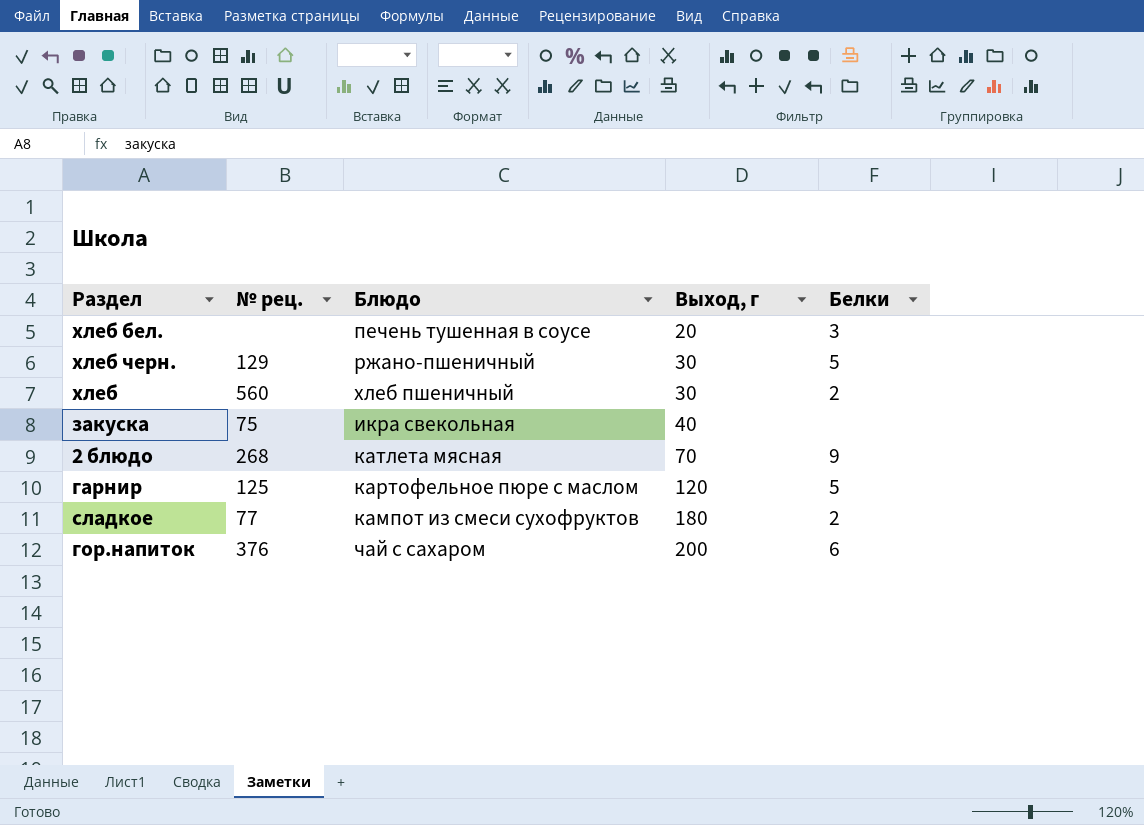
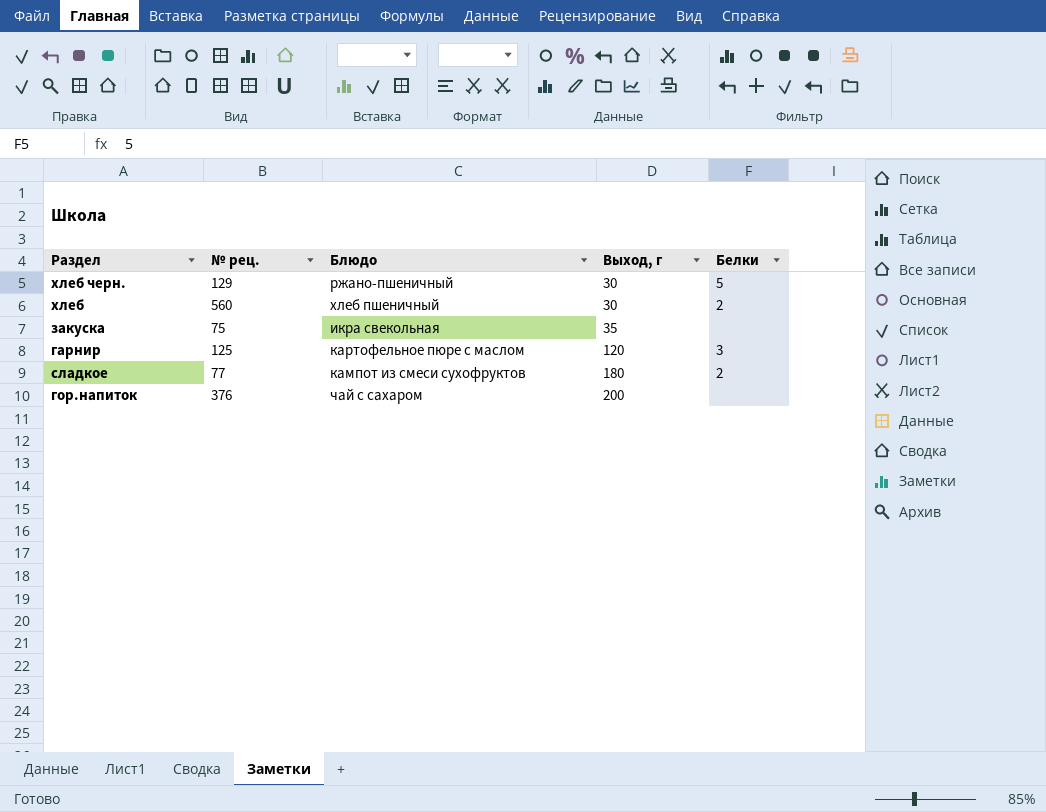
row хлеб бел.: none | печень тушенная в соусе | 20 | 3 -> none
row 2 блюдо: 268 | катлета мясная | 70 | 9 -> none
закуска | Выход, г: 40 -> 35
гарнир | Белки: 5 -> 3
гор.напиток | Белки: 6 -> none

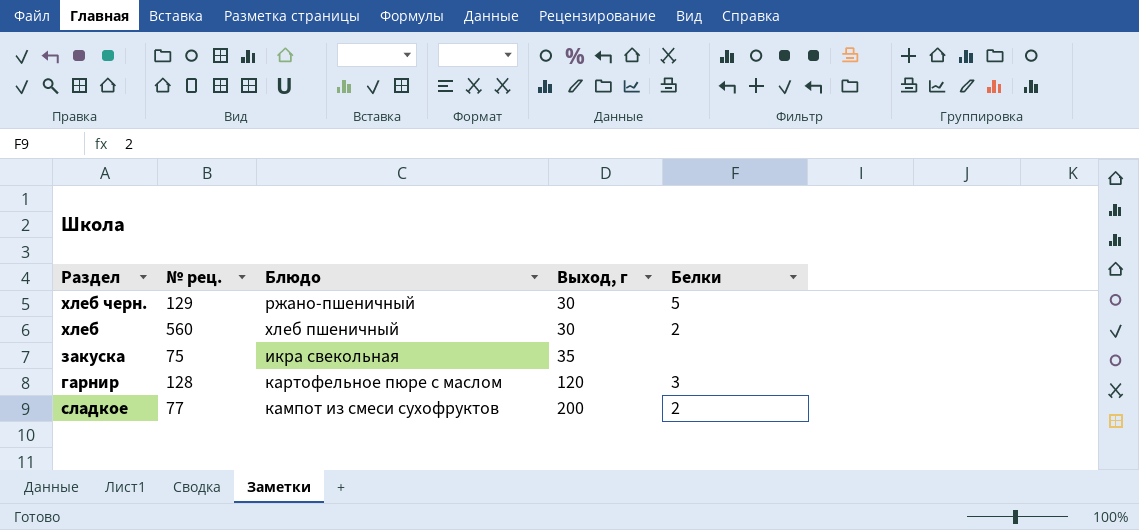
row гор.напиток: 376 | чай с сахаром | 200 | none -> none
гарнир | № рец.: 125 -> 128
сладкое | Выход, г: 180 -> 200

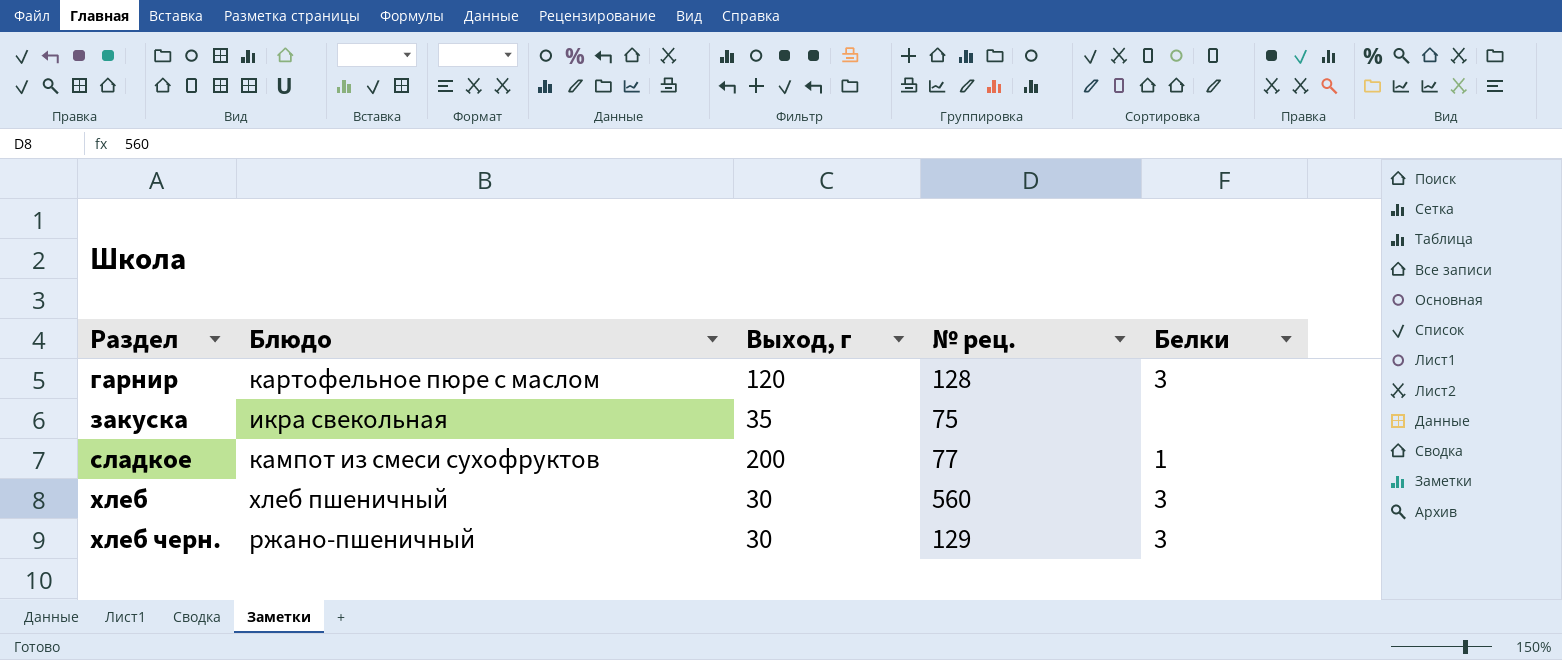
row order: Выход, г ascending -> Раздел ascending
column № рец. | position: 2 -> 4
сладкое | Белки: 2 -> 1
хлеб | Белки: 2 -> 3
хлеб черн. | Белки: 5 -> 3

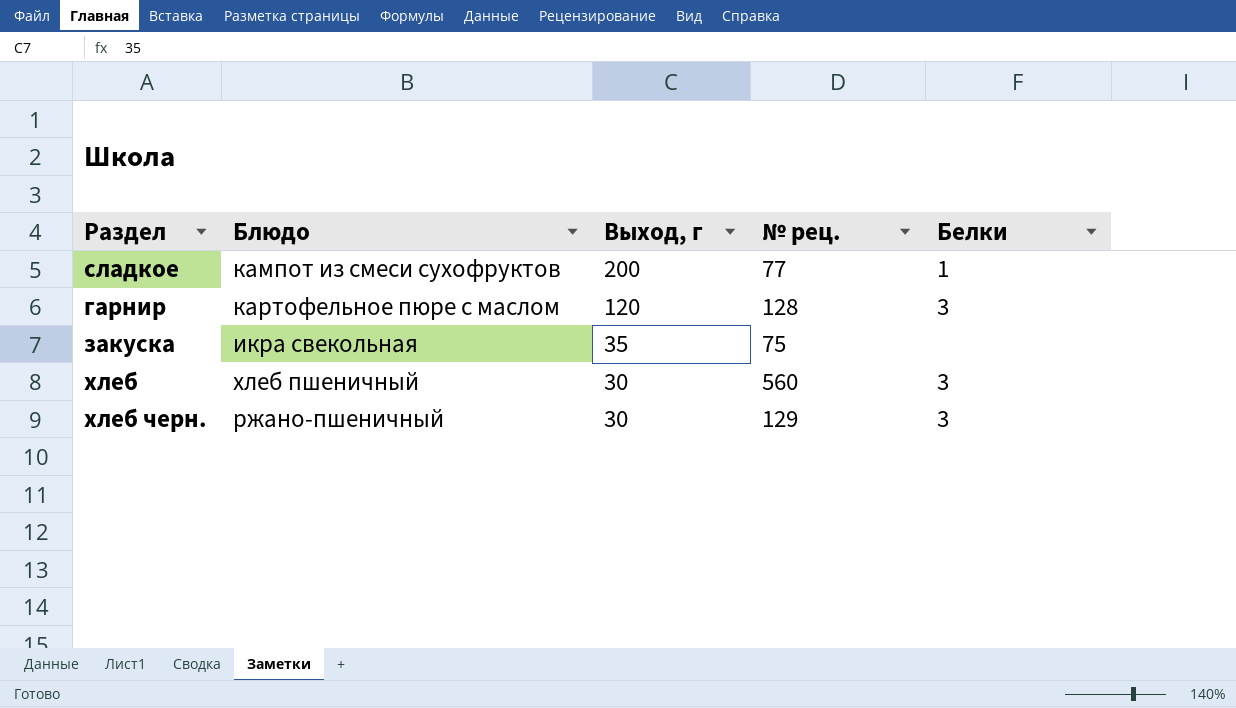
row order: Раздел ascending -> Выход, г descending

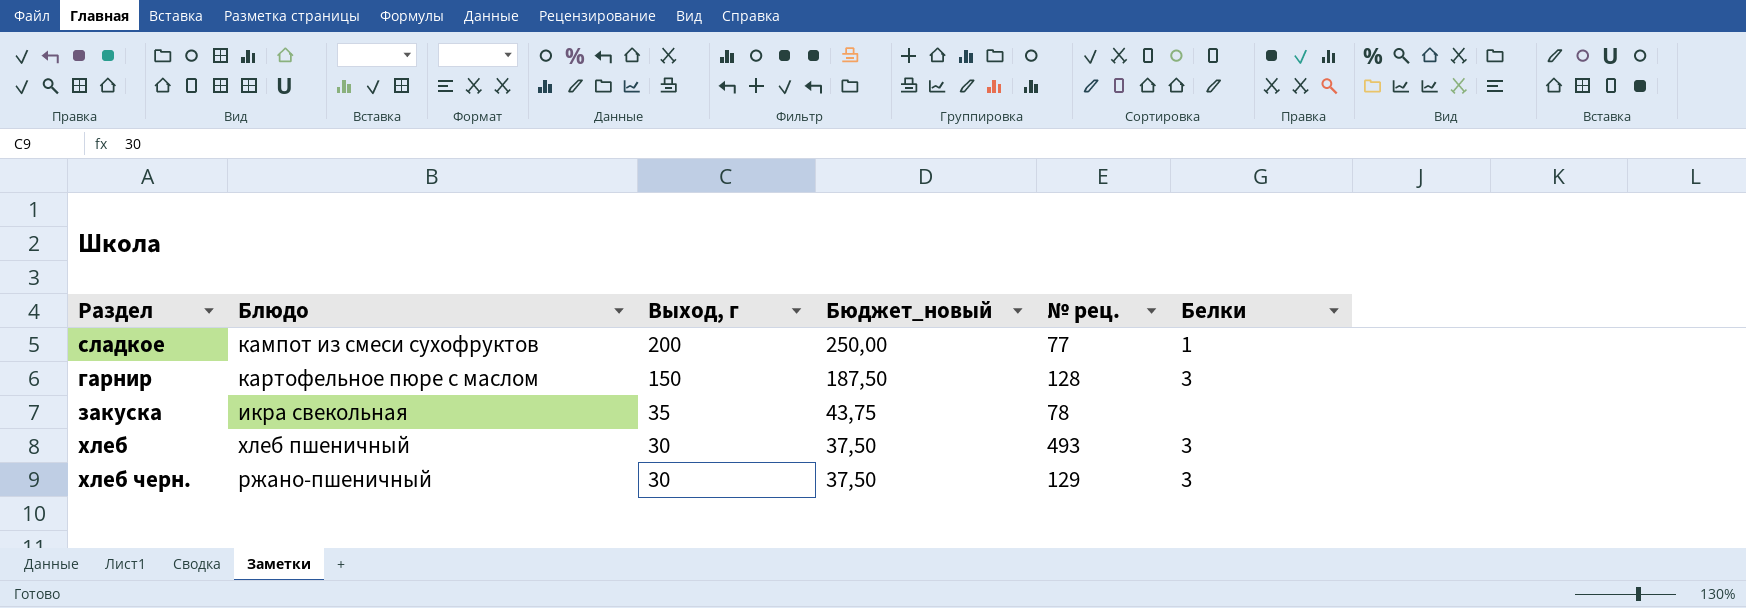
column Бюджет_новый | formula: none -> [Выход, г] * 1,25
гарнир | Выход, г: 120 -> 150
закуска | № рец.: 75 -> 78
хлеб | № рец.: 560 -> 493

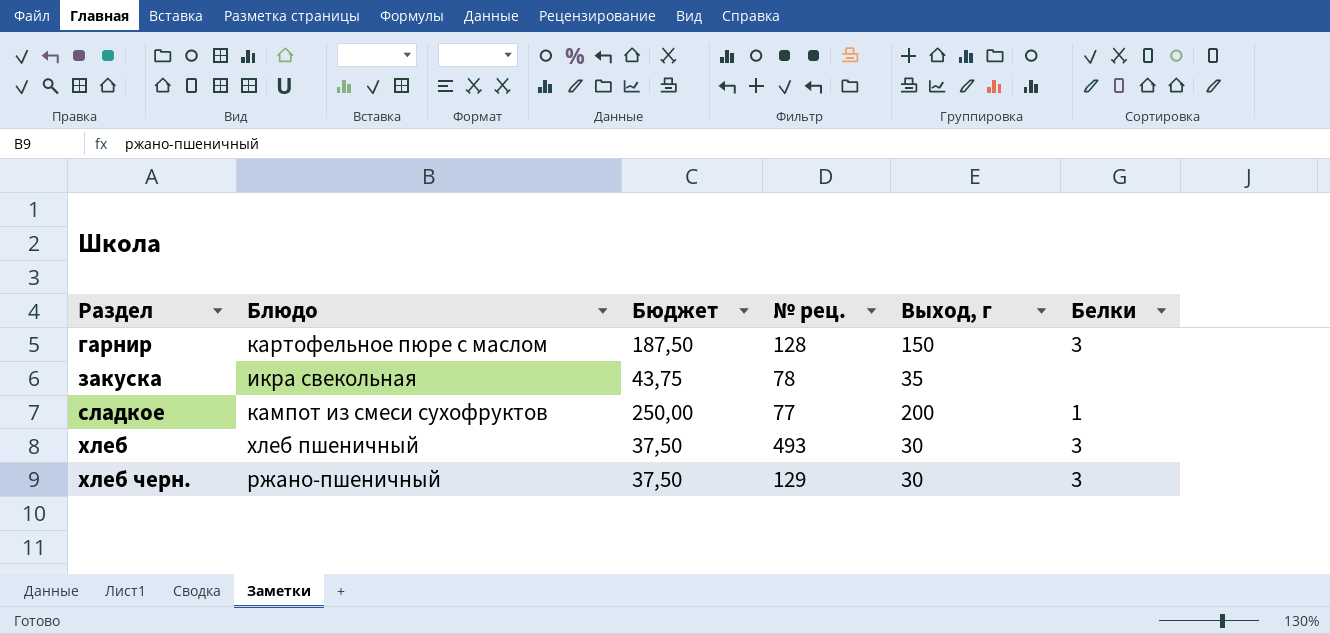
row order: Выход, г descending -> Раздел ascending
column name: Бюджет_новый -> Бюджет
column Выход, г | position: 3 -> 5

